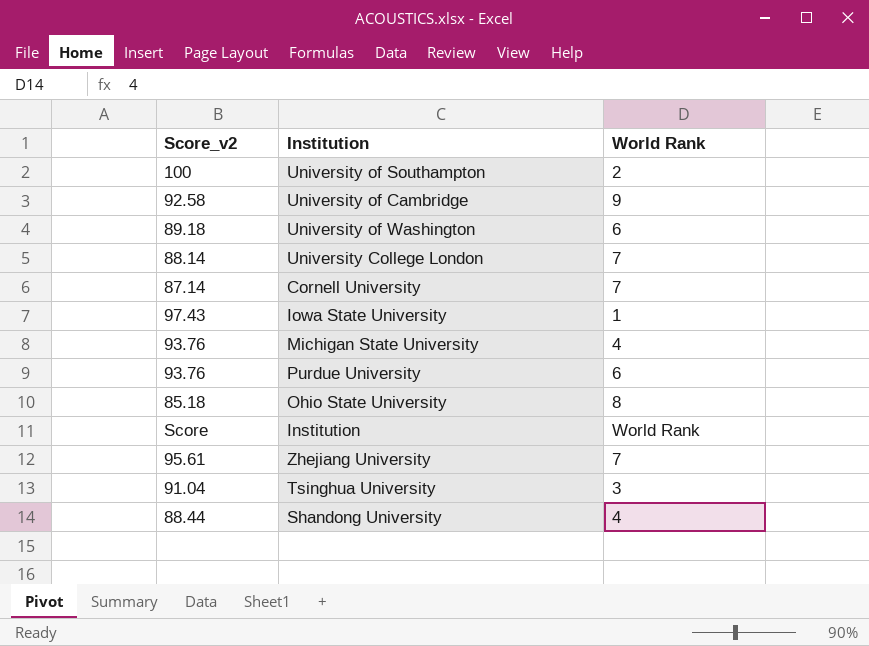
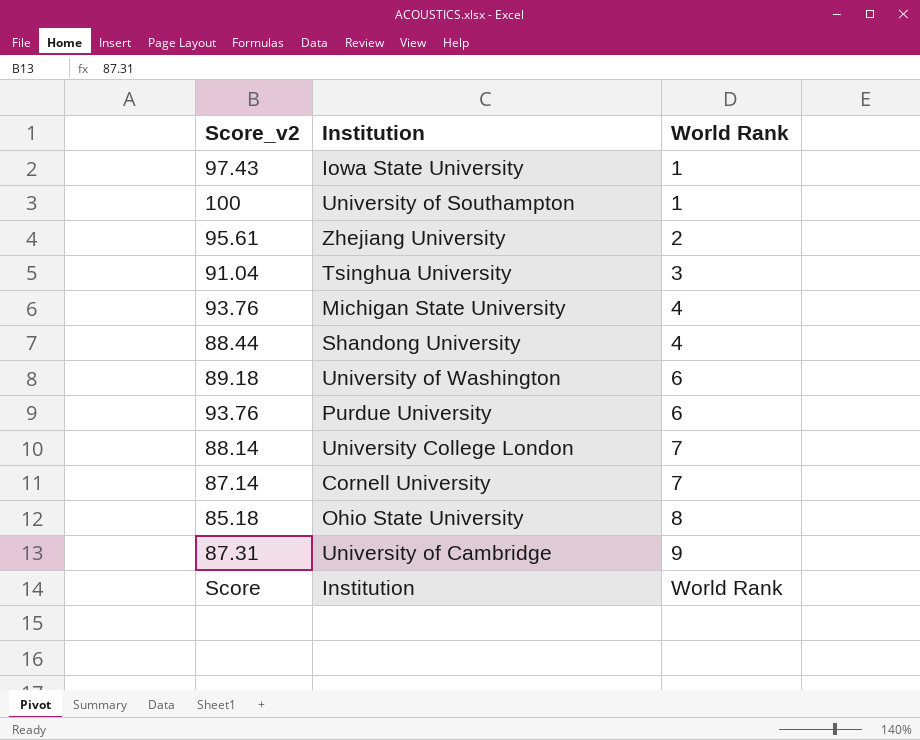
row order: none -> World Rank ascending
University of Southampton | World Rank: 2 -> 1
Zhejiang University | World Rank: 7 -> 2
University of Cambridge | Score_v2: 92.58 -> 87.31

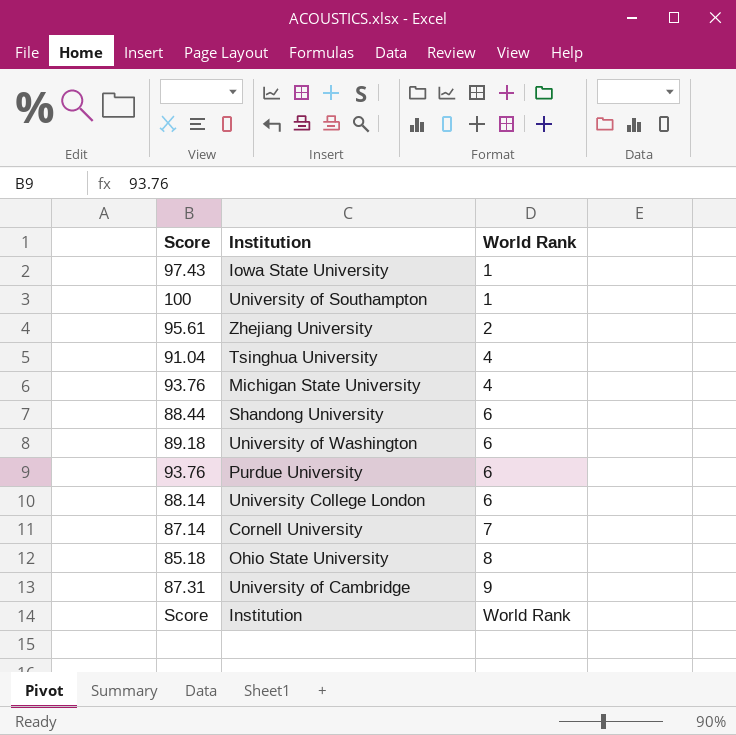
column name: Score_v2 -> Score
Tsinghua University | World Rank: 3 -> 4
Shandong University | World Rank: 4 -> 6
University College London | World Rank: 7 -> 6

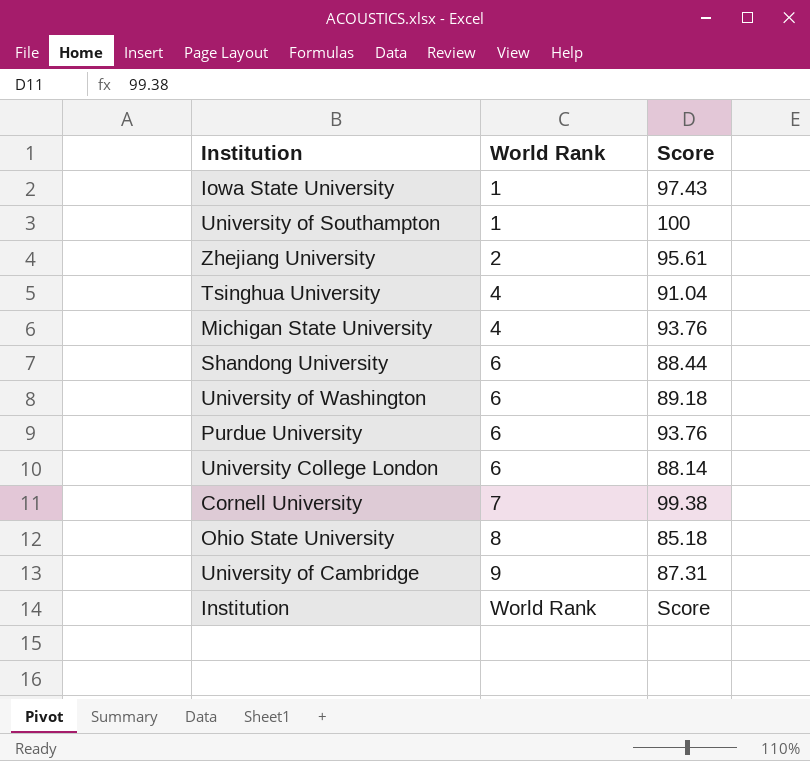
column Score | position: 1 -> 3
Cornell University | Score: 87.14 -> 99.38

